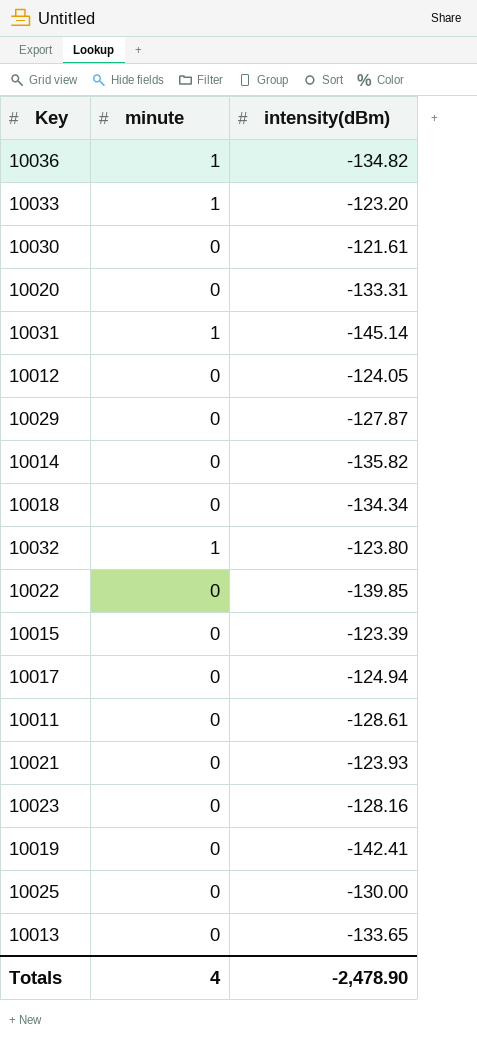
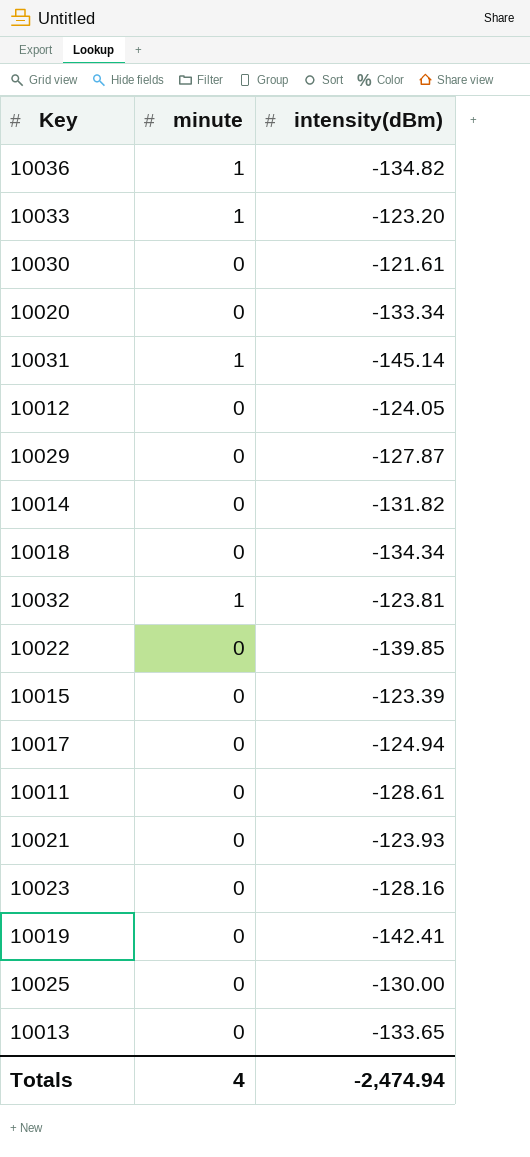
10020 | intensity(dBm): -133.31 -> -133.34
10014 | intensity(dBm): -135.82 -> -131.82
10032 | intensity(dBm): -123.80 -> -123.81
Totals | intensity(dBm): -2,478.90 -> -2,474.94

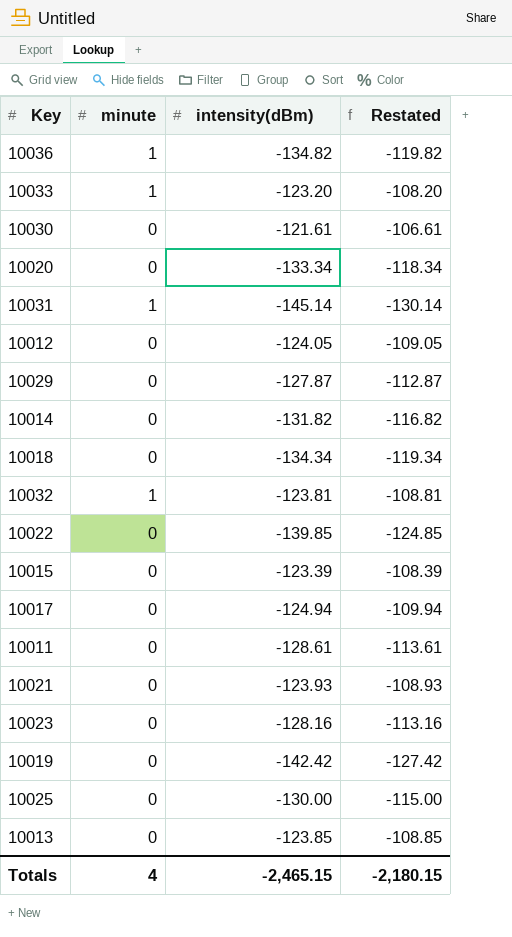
column Restated | formula: none -> [intensity(dBm)] + 15
10019 | intensity(dBm): -142.41 -> -142.42
10013 | intensity(dBm): -133.65 -> -123.85
Totals | intensity(dBm): -2,474.94 -> -2,465.15

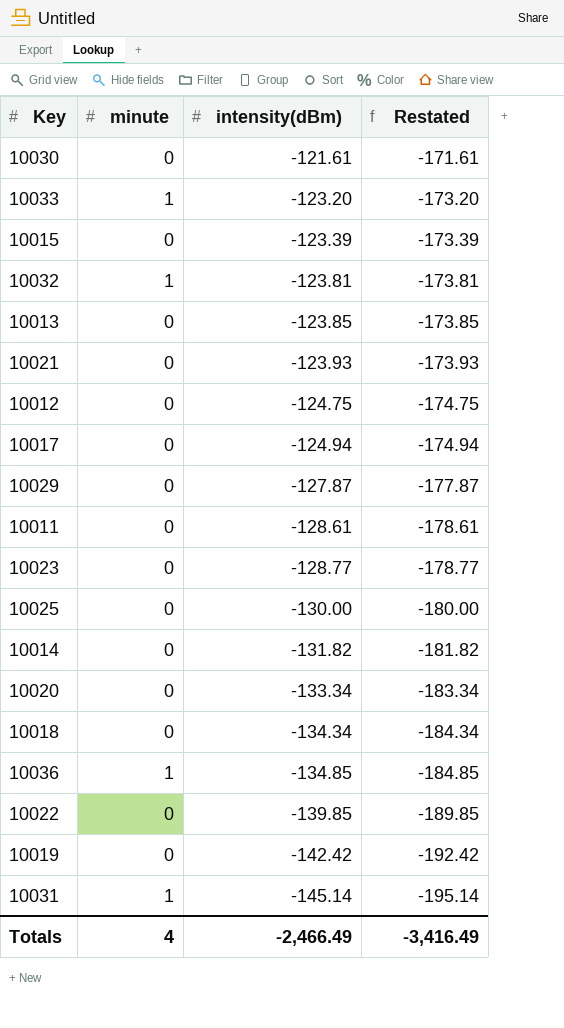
row order: none -> intensity(dBm) descending
column Restated | formula: [intensity(dBm)] + 15 -> [intensity(dBm)] - 50
10012 | intensity(dBm): -124.05 -> -124.75
10023 | intensity(dBm): -128.16 -> -128.77
10036 | intensity(dBm): -134.82 -> -134.85
Totals | intensity(dBm): -2,465.15 -> -2,466.49
Totals | Restated: -2,180.15 -> -3,416.49

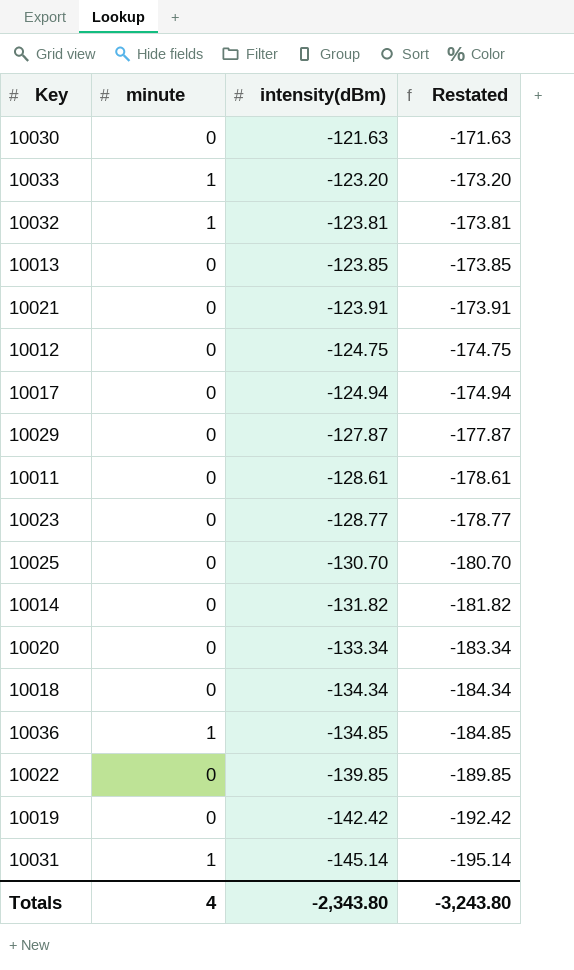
row 10015: 0 | -123.39 | -173.39 -> none
10030 | intensity(dBm): -121.61 -> -121.63
10030 | Restated: -171.61 -> -171.63
10021 | intensity(dBm): -123.93 -> -123.91
10021 | Restated: -173.93 -> -173.91
10025 | intensity(dBm): -130.00 -> -130.70
10025 | Restated: -180.00 -> -180.70
Totals | intensity(dBm): -2,466.49 -> -2,343.80
Totals | Restated: -3,416.49 -> -3,243.80

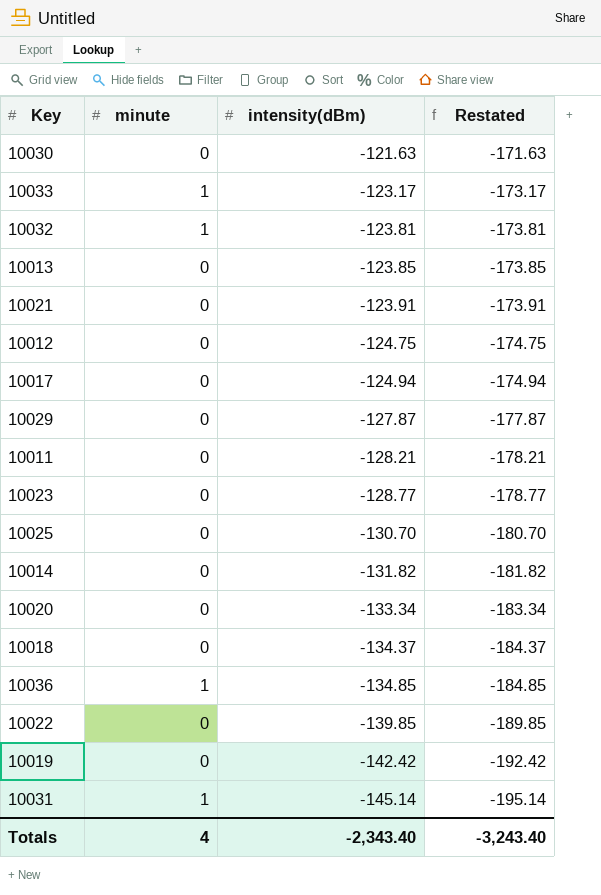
10033 | intensity(dBm): -123.20 -> -123.17
10033 | Restated: -173.20 -> -173.17
10011 | intensity(dBm): -128.61 -> -128.21
10011 | Restated: -178.61 -> -178.21
10018 | intensity(dBm): -134.34 -> -134.37
10018 | Restated: -184.34 -> -184.37
Totals | intensity(dBm): -2,343.80 -> -2,343.40
Totals | Restated: -3,243.80 -> -3,243.40

